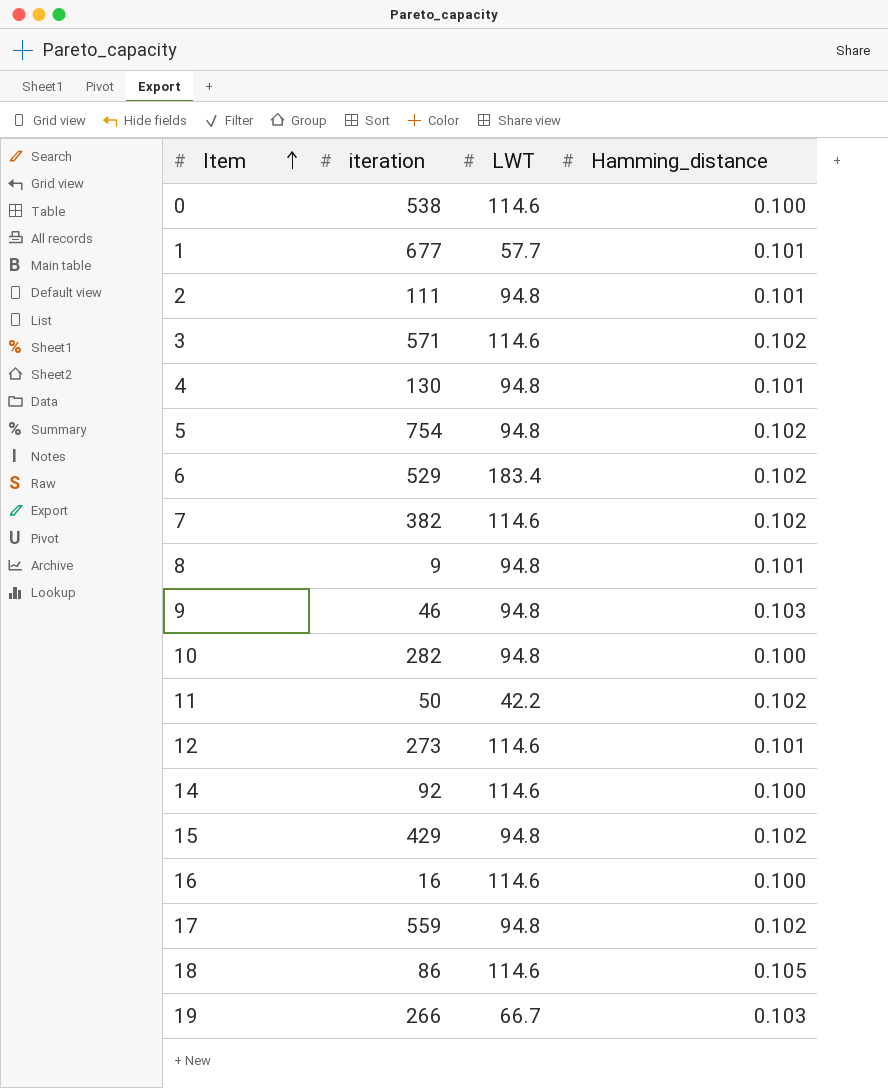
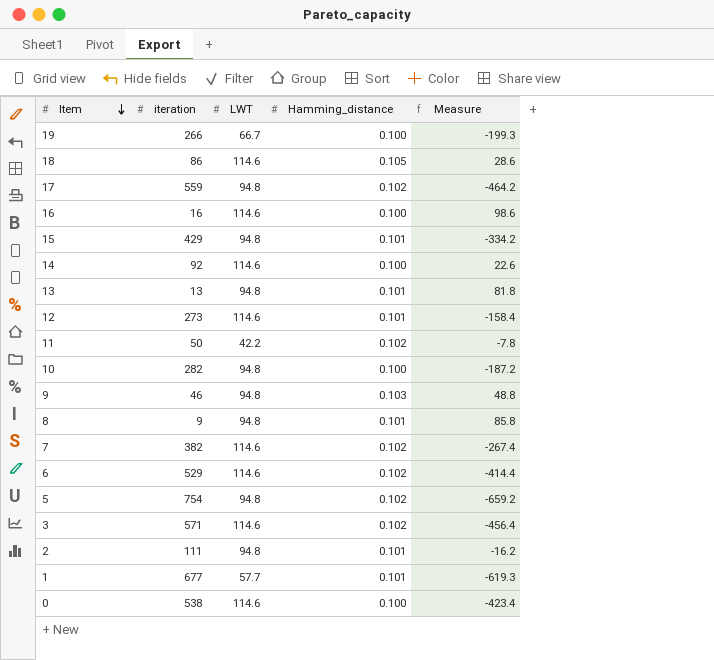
row order: Item ascending -> Item descending
column Measure | formula: none -> [LWT] - [iteration]
row 4: 130 | 94.8 | 0.101 -> none
19 | Hamming_distance: 0.103 -> 0.100
15 | Hamming_distance: 0.102 -> 0.101
row 13: none -> 13 | 94.8 | 0.101 | 81.8
6 | LWT: 183.4 -> 114.6

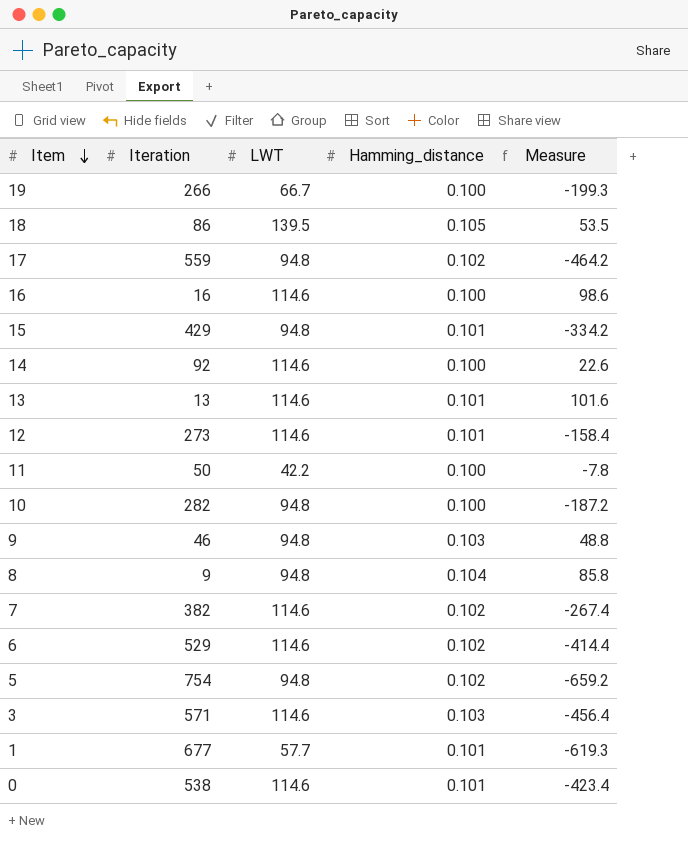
column name: iteration -> Iteration
row 2: 111 | 94.8 | 0.101 | -16.2 -> none
18 | LWT: 114.6 -> 139.5
18 | Measure: 28.6 -> 53.5
13 | LWT: 94.8 -> 114.6
13 | Measure: 81.8 -> 101.6
11 | Hamming_distance: 0.102 -> 0.100
8 | Hamming_distance: 0.101 -> 0.104
3 | Hamming_distance: 0.102 -> 0.103
0 | Hamming_distance: 0.100 -> 0.101

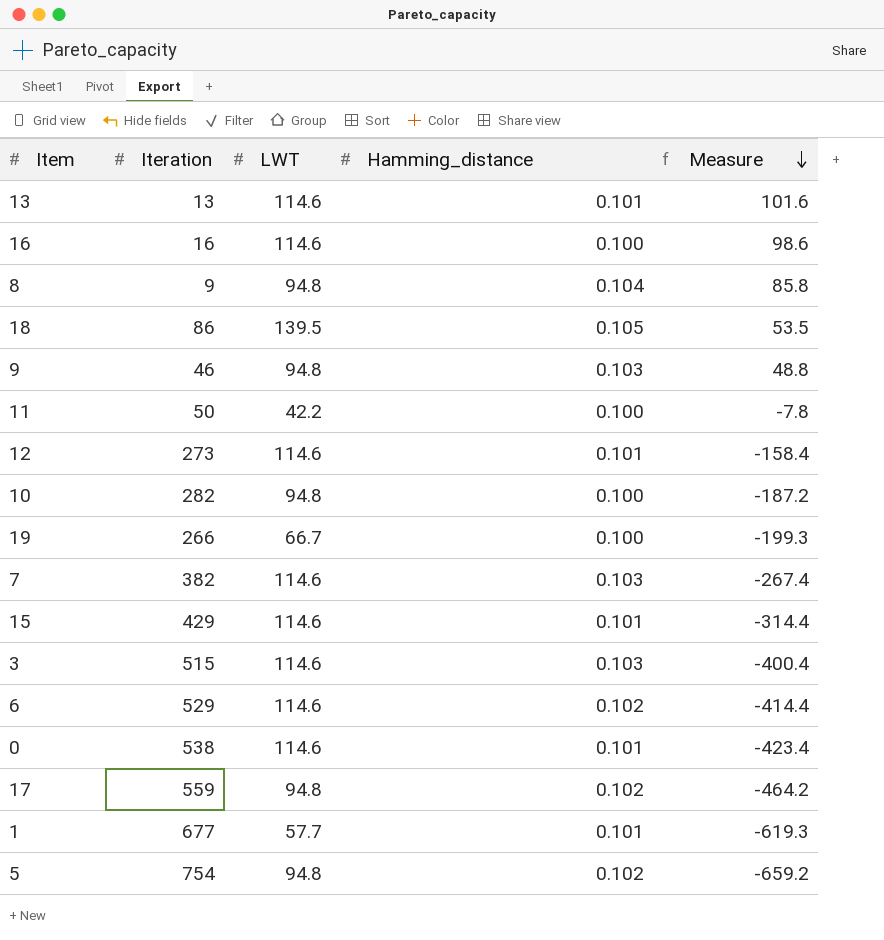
row order: Item descending -> Measure descending
row 14: 92 | 114.6 | 0.100 | 22.6 -> none
7 | Hamming_distance: 0.102 -> 0.103
15 | LWT: 94.8 -> 114.6
15 | Measure: -334.2 -> -314.4
3 | Iteration: 571 -> 515
3 | Measure: -456.4 -> -400.4

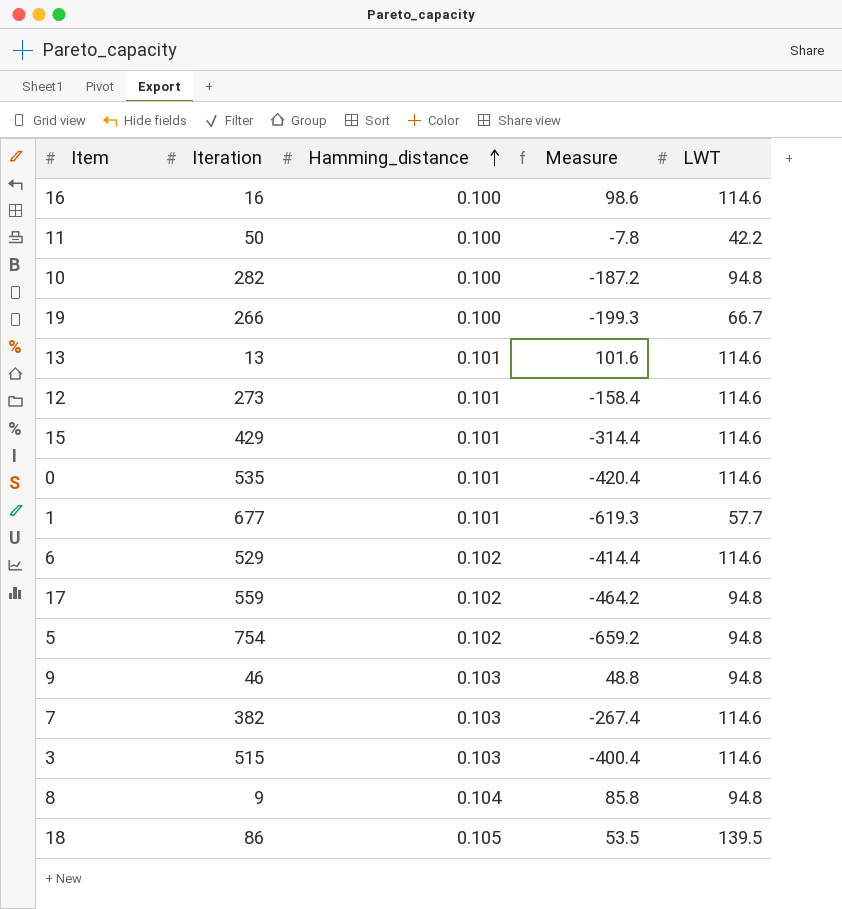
row order: Measure descending -> Hamming_distance ascending
column LWT | position: 3 -> 5
0 | Iteration: 538 -> 535
0 | Measure: -423.4 -> -420.4

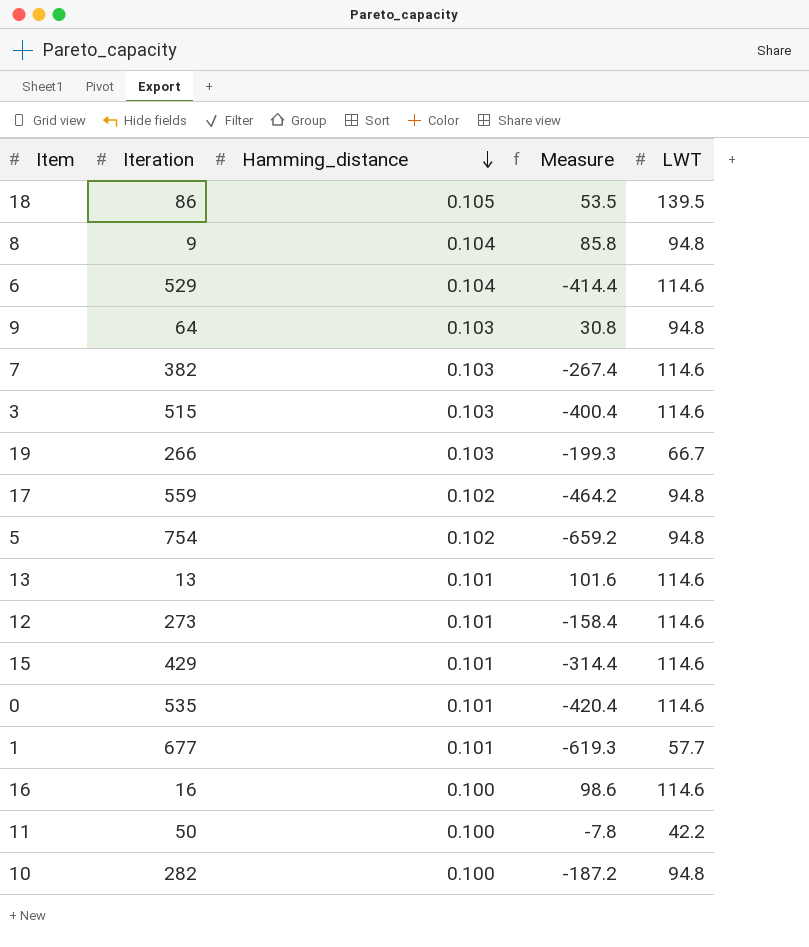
row order: Hamming_distance ascending -> Hamming_distance descending
6 | Hamming_distance: 0.102 -> 0.104
9 | Iteration: 46 -> 64
9 | Measure: 48.8 -> 30.8
19 | Hamming_distance: 0.100 -> 0.103

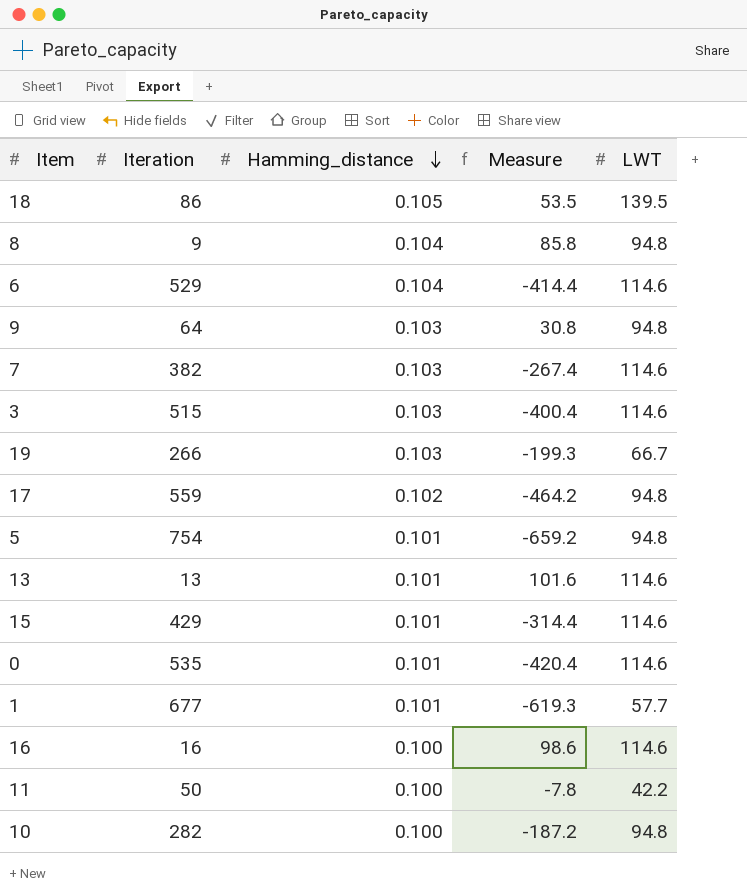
row 12: 273 | 0.101 | -158.4 | 114.6 -> none
5 | Hamming_distance: 0.102 -> 0.101

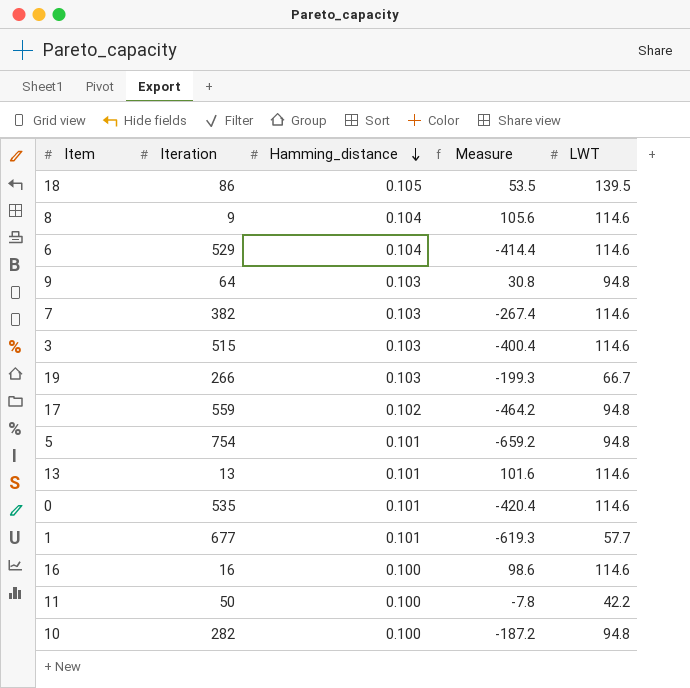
row 15: 429 | 0.101 | -314.4 | 114.6 -> none
8 | Measure: 85.8 -> 105.6
8 | LWT: 94.8 -> 114.6

